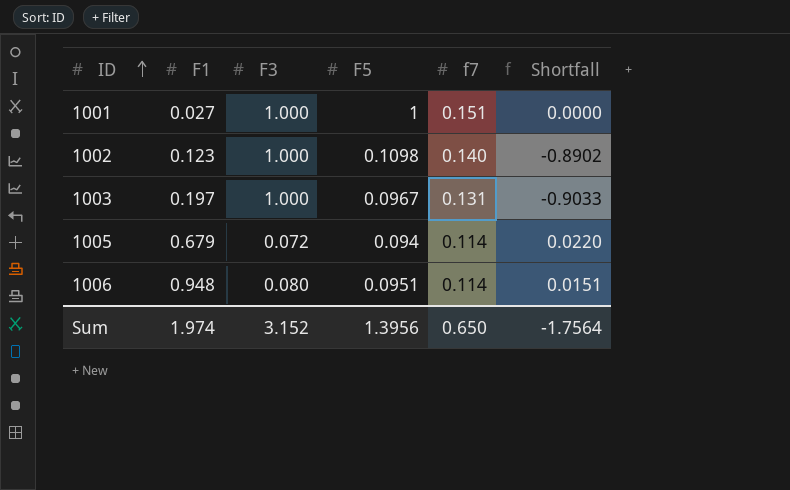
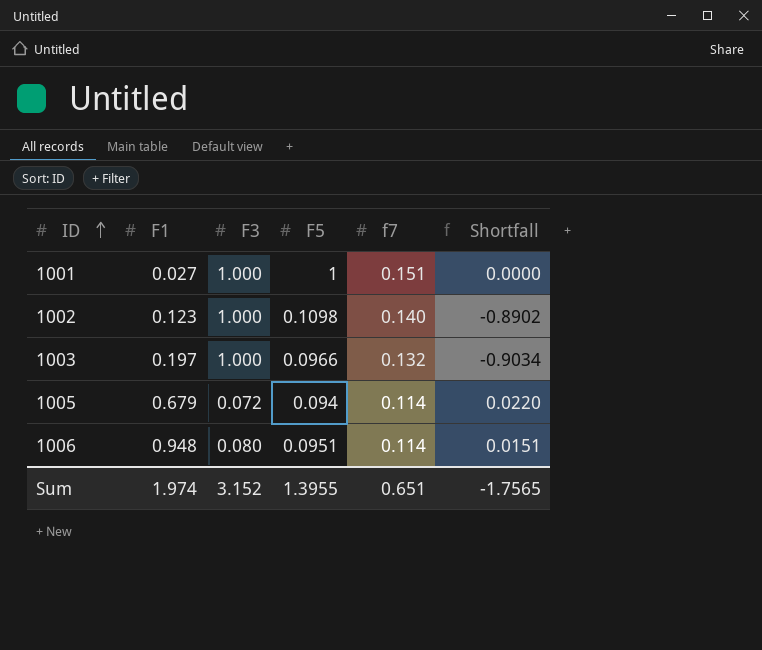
1003 | F5: 0.0967 -> 0.0966
1003 | f7: 0.131 -> 0.132
1003 | Shortfall: -0.9033 -> -0.9034
Sum | F5: 1.3956 -> 1.3955
Sum | f7: 0.650 -> 0.651
Sum | Shortfall: -1.7564 -> -1.7565

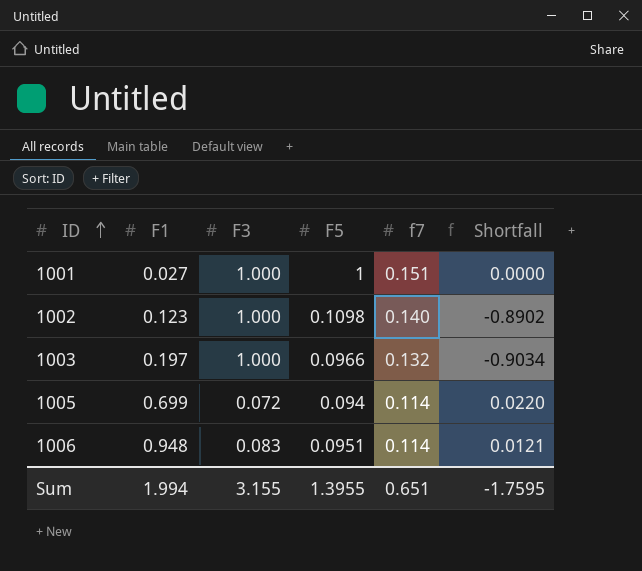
1005 | F1: 0.679 -> 0.699
1006 | F3: 0.080 -> 0.083
1006 | Shortfall: 0.0151 -> 0.0121
Sum | F1: 1.974 -> 1.994
Sum | F3: 3.152 -> 3.155
Sum | Shortfall: -1.7565 -> -1.7595

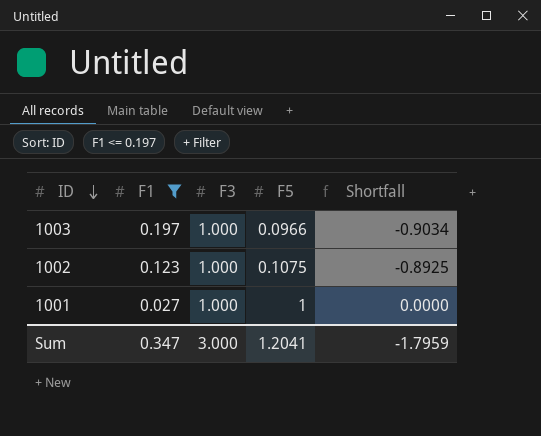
filter: none -> F1 <= 0.197
row order: ID ascending -> ID descending
column f7 | position: 5 -> none
1002 | F5: 0.1098 -> 0.1075
1002 | Shortfall: -0.8902 -> -0.8925
Sum | F1: 1.994 -> 0.347
Sum | F3: 3.155 -> 3.000
Sum | F5: 1.3955 -> 1.2041
Sum | Shortfall: -1.7595 -> -1.7959

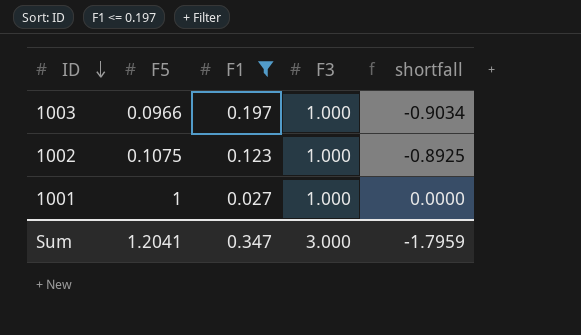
column F5 | position: 4 -> 2
column name: Shortfall -> shortfall

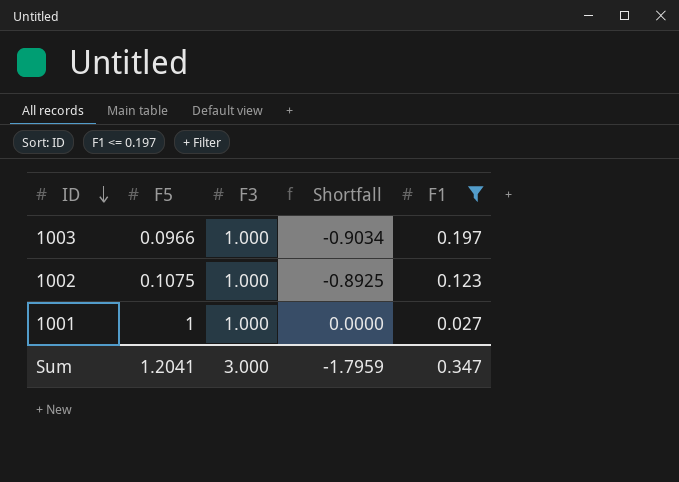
column name: shortfall -> Shortfall
column F1 | position: 3 -> 5

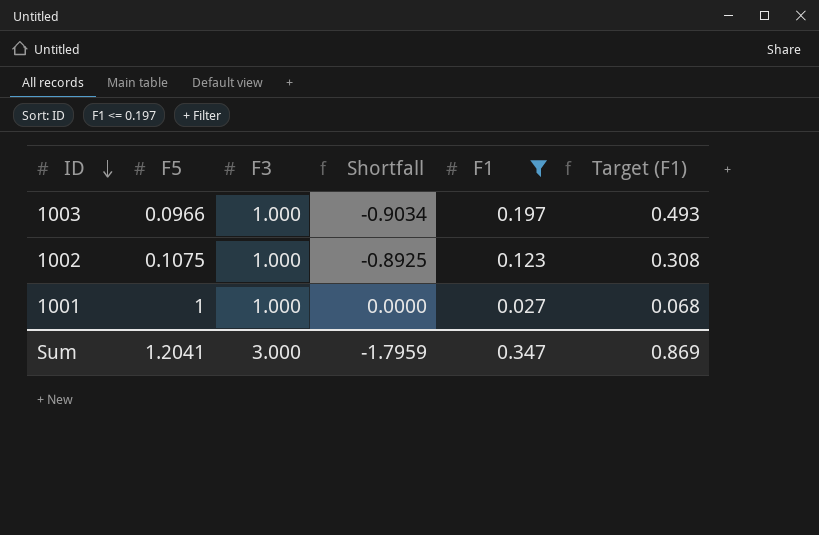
column Target (F1) | formula: none -> [F1] * 2.5

